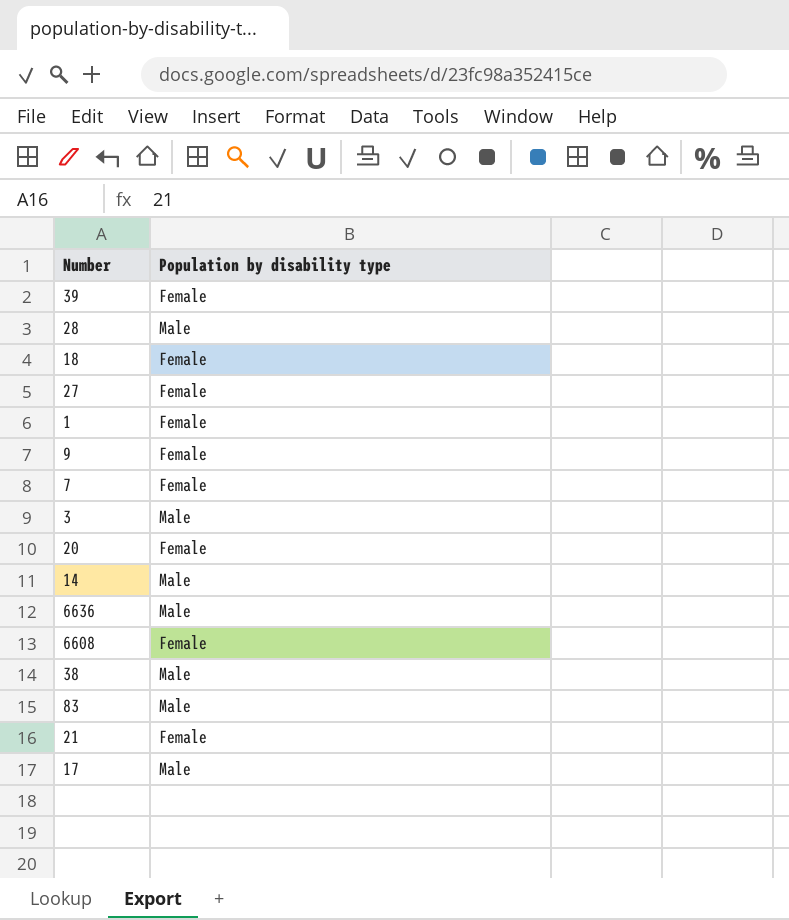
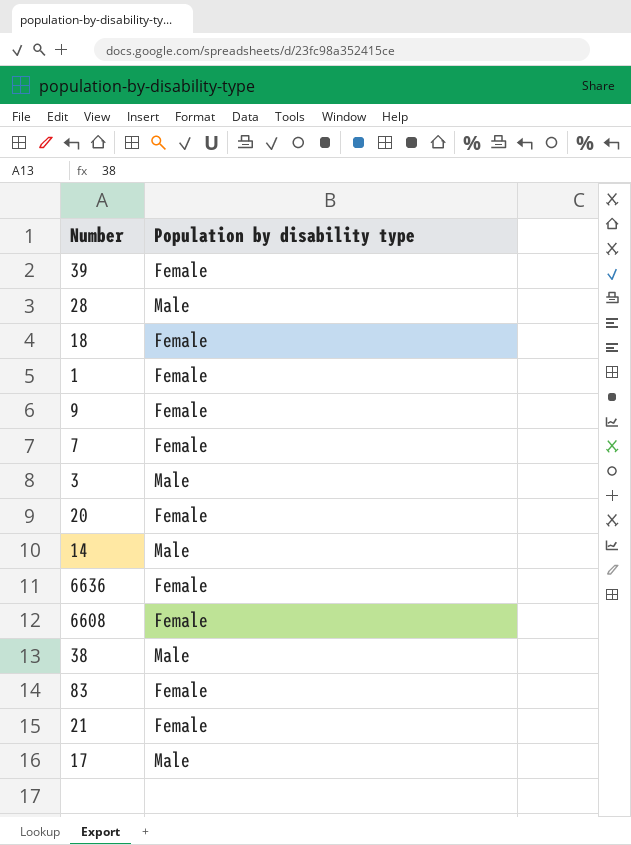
row 27: Female -> none
6636 | Population by disability type: Male -> Female
83 | Population by disability type: Male -> Female

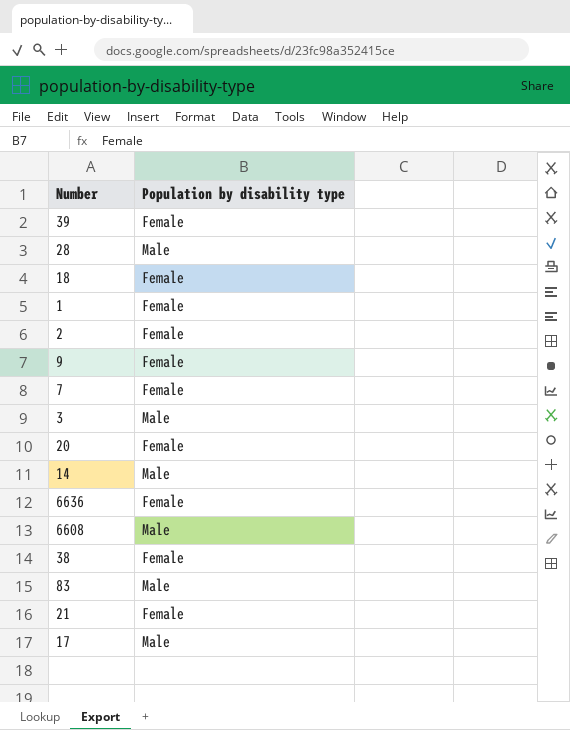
row 2: none -> Female
6608 | Population by disability type: Female -> Male
38 | Population by disability type: Male -> Female
83 | Population by disability type: Female -> Male

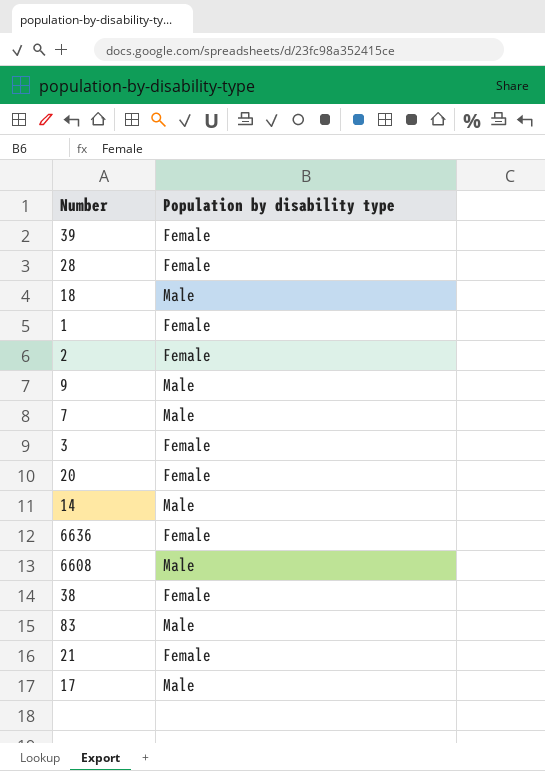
28 | Population by disability type: Male -> Female
18 | Population by disability type: Female -> Male
9 | Population by disability type: Female -> Male
7 | Population by disability type: Female -> Male
3 | Population by disability type: Male -> Female

